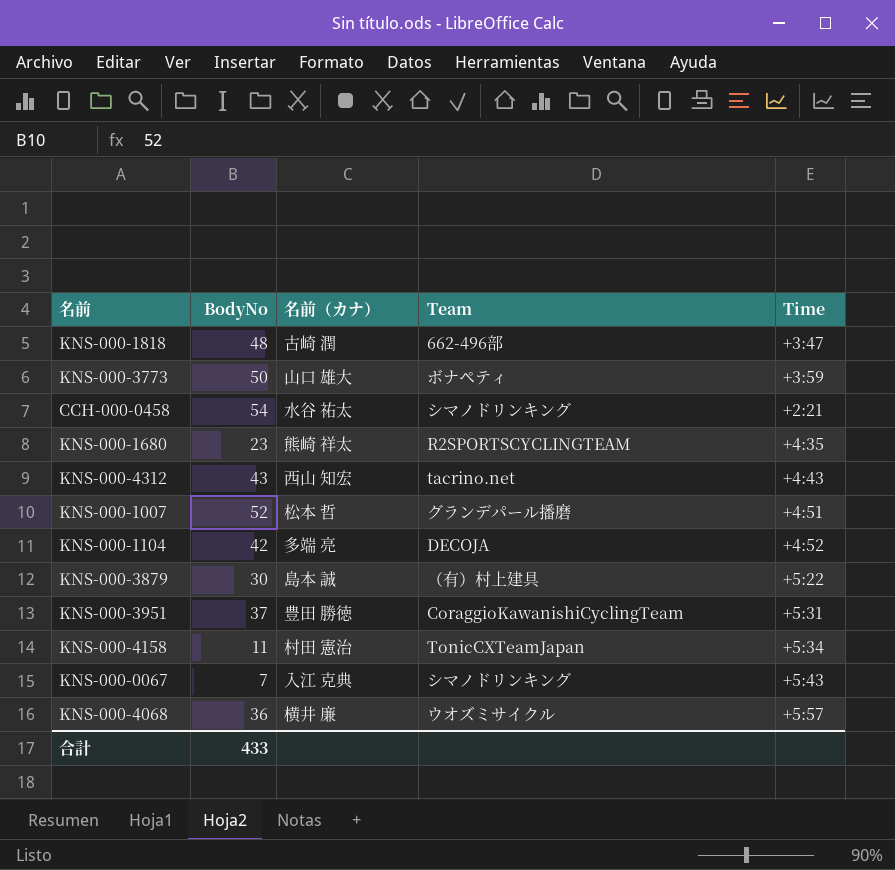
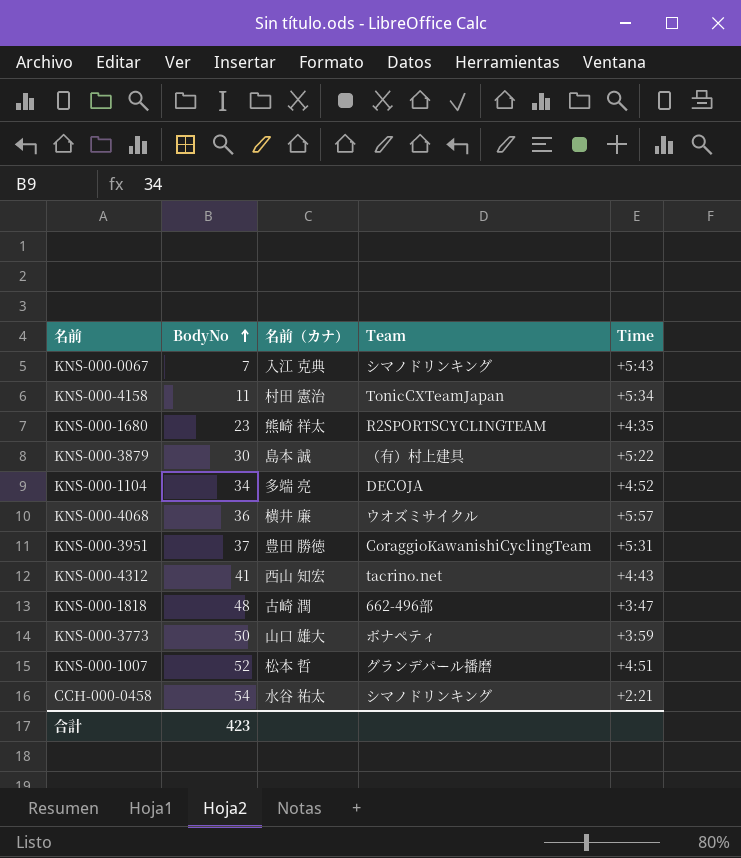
row order: none -> BodyNo ascending
KNS-000-1104 | BodyNo: 42 -> 34
KNS-000-4312 | BodyNo: 43 -> 41
合計 | BodyNo: 433 -> 423

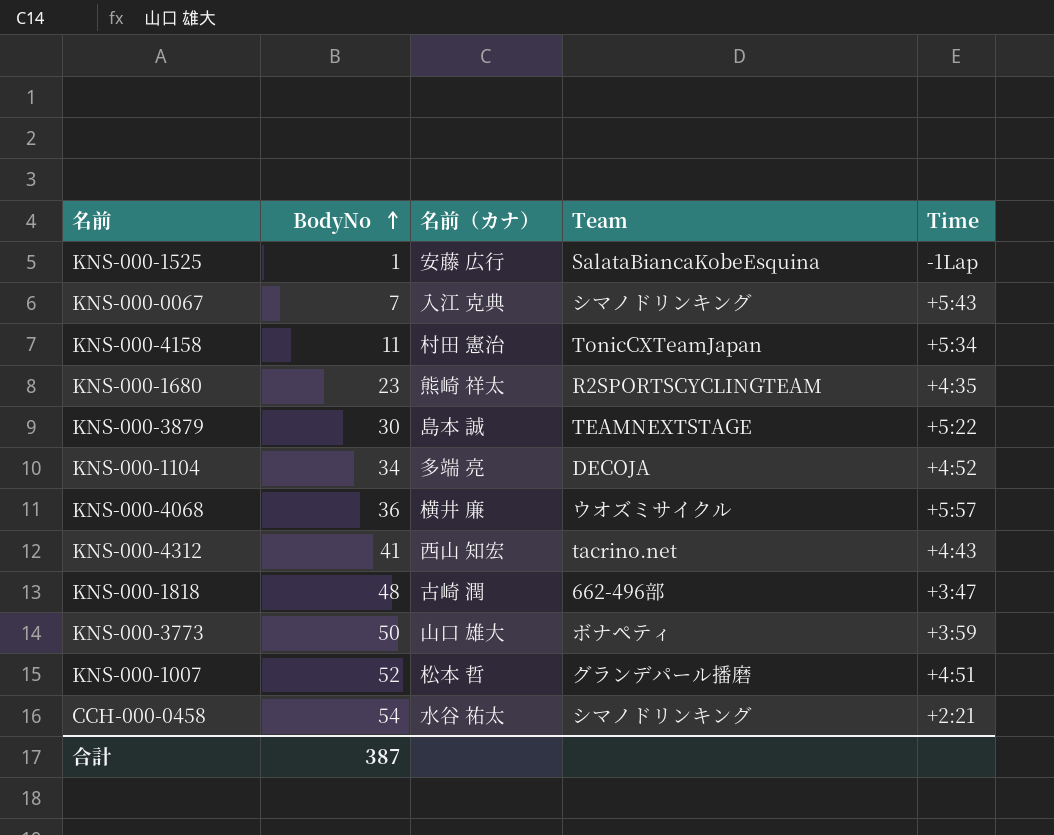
row KNS-000-3951: 37 | 豊田 勝徳 | CoraggioKawanishiCyclingTeam | +5:31 -> none
row KNS-000-1525: none -> 1 | 安藤 広行 | SalataBiancaKobeEsquina | -1Lap
KNS-000-3879 | Team: （有）村上建具 -> TEAMNEXTSTAGE
合計 | BodyNo: 423 -> 387

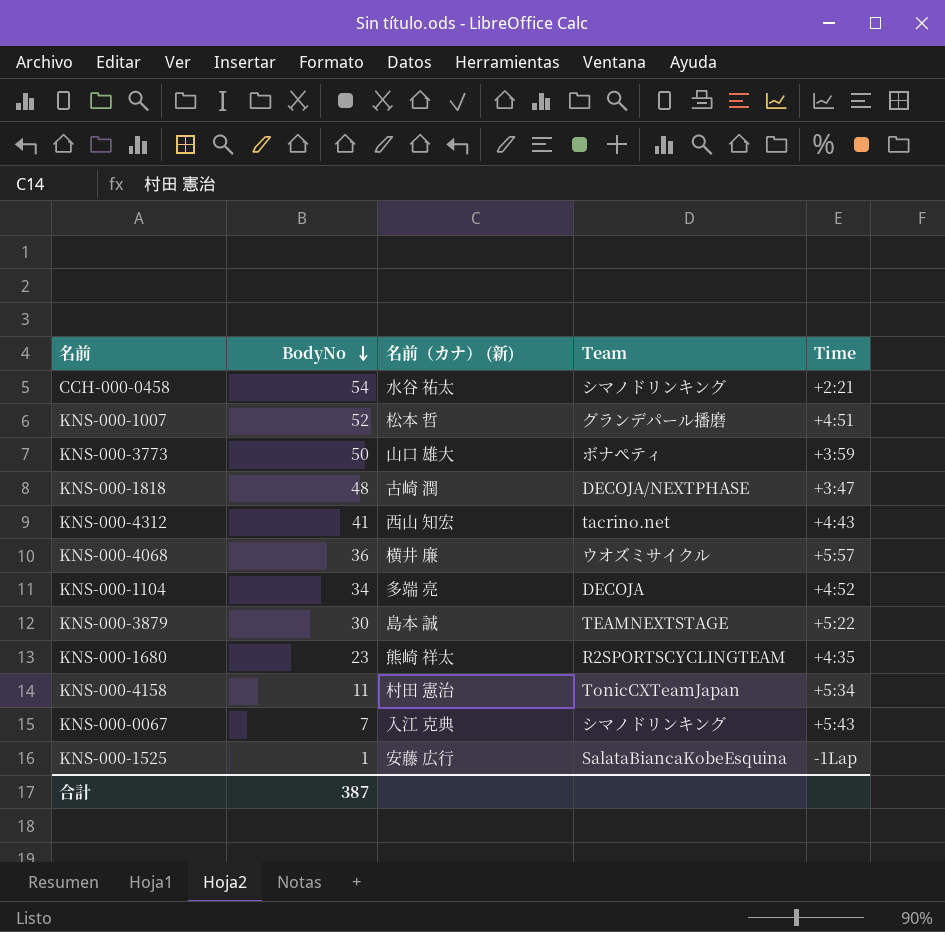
row order: BodyNo ascending -> BodyNo descending
column name: 名前（カナ） -> 名前（カナ） (新)
KNS-000-1818 | Team: 662-496部 -> DECOJA/NEXTPHASE

